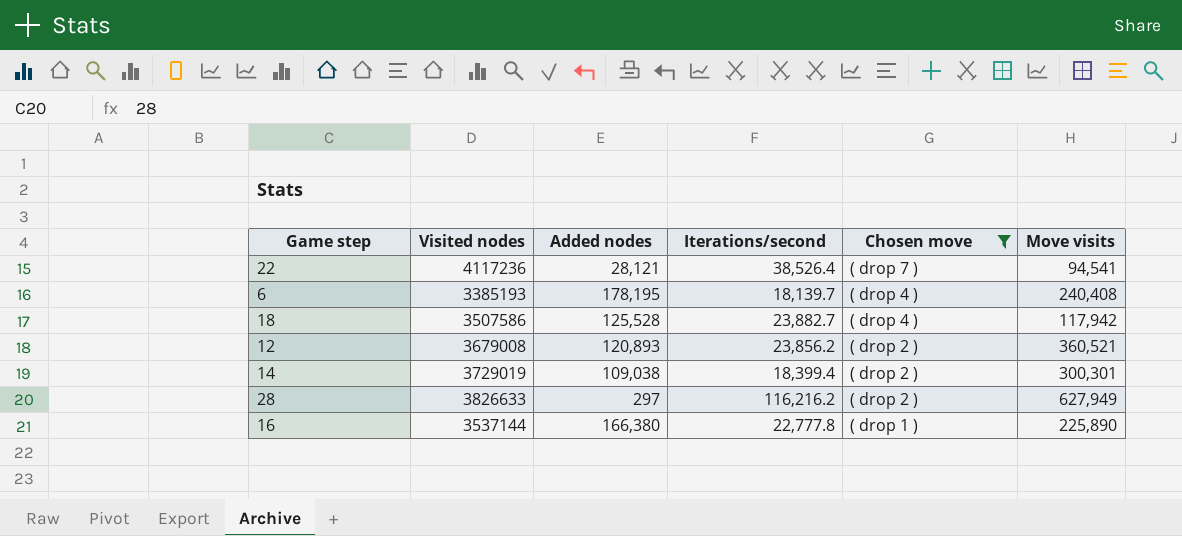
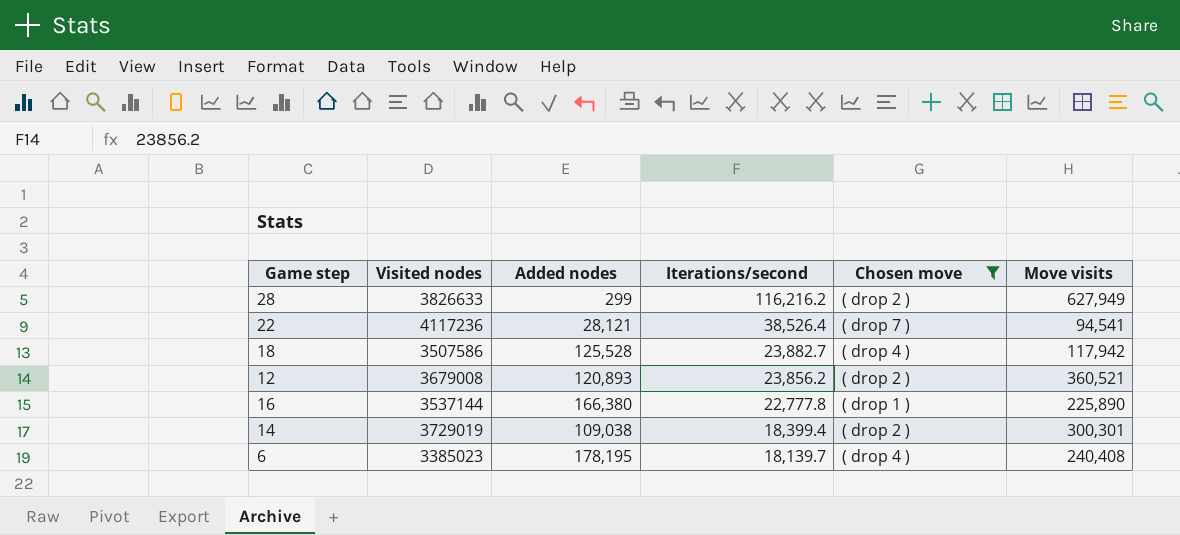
row order: Chosen move descending -> Iterations/second descending
28 | Added nodes: 297 -> 299
6 | Visited nodes: 3385193 -> 3385023

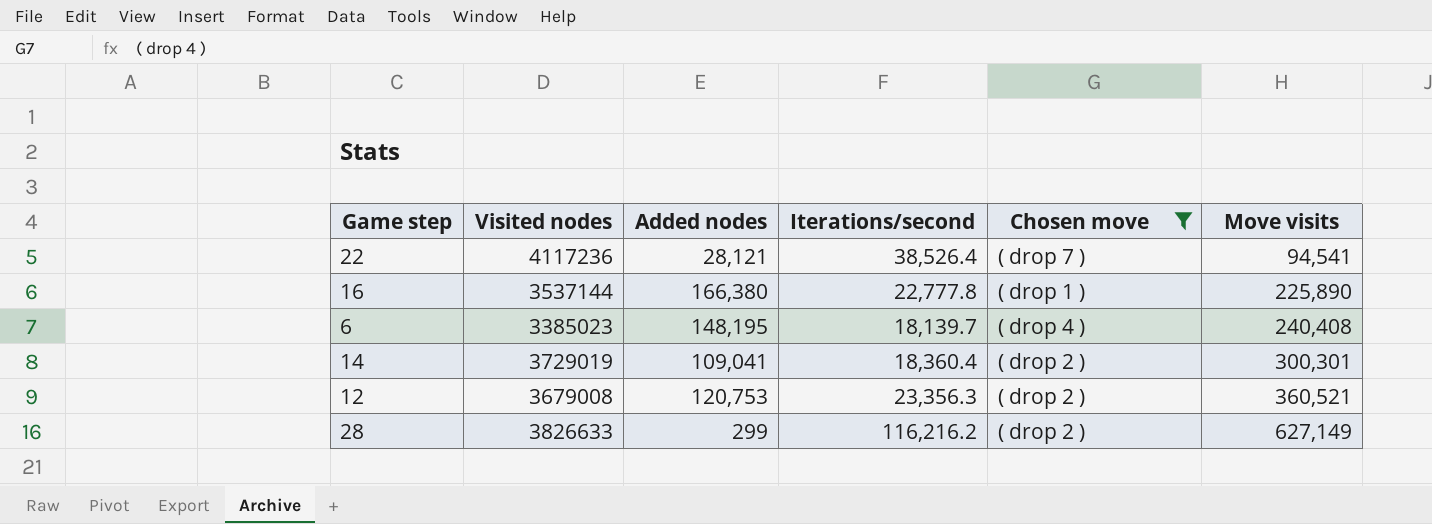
row order: Iterations/second descending -> Move visits ascending
row 18: 3507586 | 125,528 | 23,882.7 | ( drop 4 ) | 117,942 -> none
6 | Added nodes: 178,195 -> 148,195
14 | Added nodes: 109,038 -> 109,041
14 | Iterations/second: 18,399.4 -> 18,360.4
12 | Added nodes: 120,893 -> 120,753
12 | Iterations/second: 23,856.2 -> 23,356.3
28 | Move visits: 627,949 -> 627,149

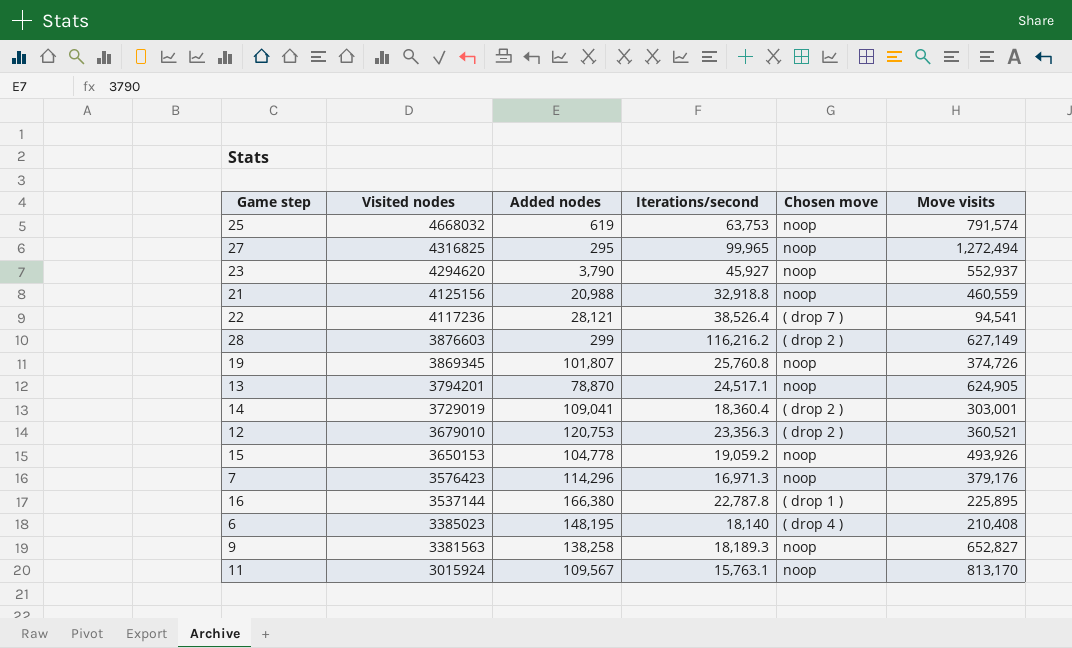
filter: Chosen move != noop -> none
row order: Move visits ascending -> Visited nodes descending
28 | Visited nodes: 3826633 -> 3876603
14 | Move visits: 300,301 -> 303,001
12 | Visited nodes: 3679008 -> 3679010
16 | Iterations/second: 22,777.8 -> 22,787.8
16 | Move visits: 225,890 -> 225,895
6 | Iterations/second: 18,139.7 -> 18,140
6 | Move visits: 240,408 -> 210,408

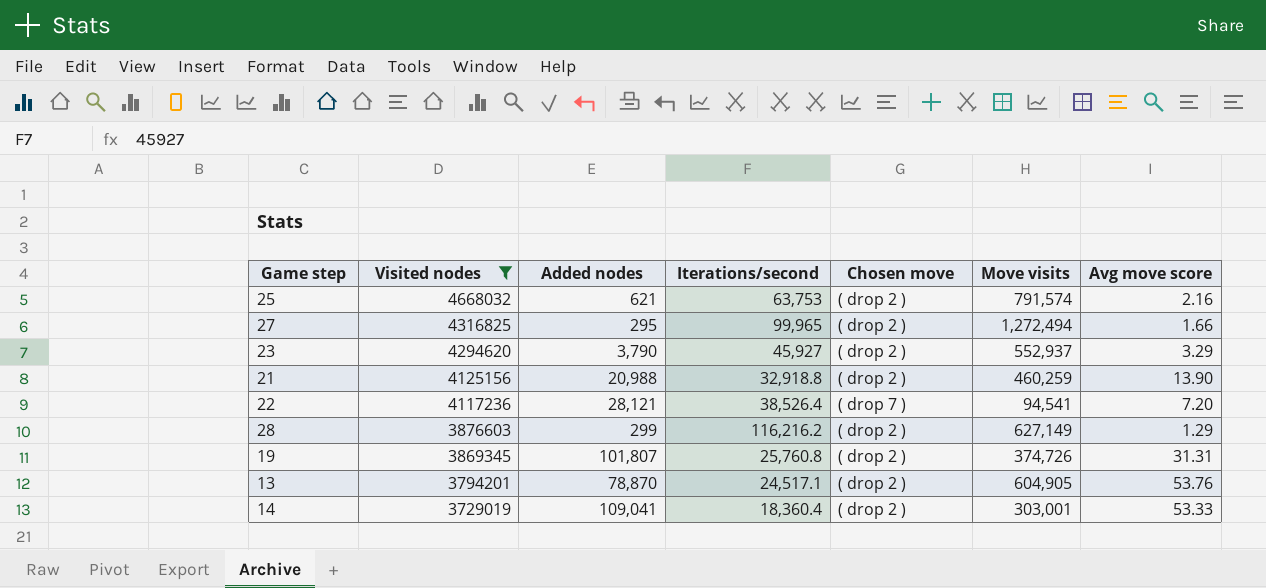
filter: none -> Visited nodes >= 3729019
column Avg move score | position: none -> 7
25 | Added nodes: 619 -> 621
25 | Chosen move: noop -> ( drop 2 )
27 | Chosen move: noop -> ( drop 2 )
23 | Chosen move: noop -> ( drop 2 )
21 | Chosen move: noop -> ( drop 2 )
21 | Move visits: 460,559 -> 460,259
19 | Chosen move: noop -> ( drop 2 )
13 | Chosen move: noop -> ( drop 2 )
13 | Move visits: 624,905 -> 604,905

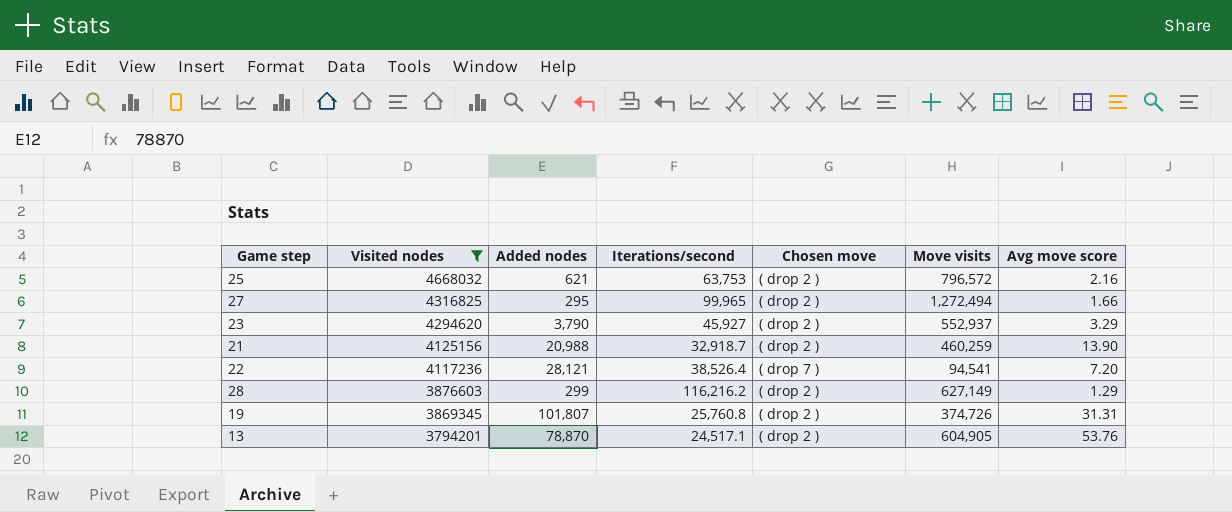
row 14: 3729019 | 109,041 | 18,360.4 | ( drop 2 ) | 303,001 | 53.33 -> none
25 | Move visits: 791,574 -> 796,572
21 | Iterations/second: 32,918.8 -> 32,918.7

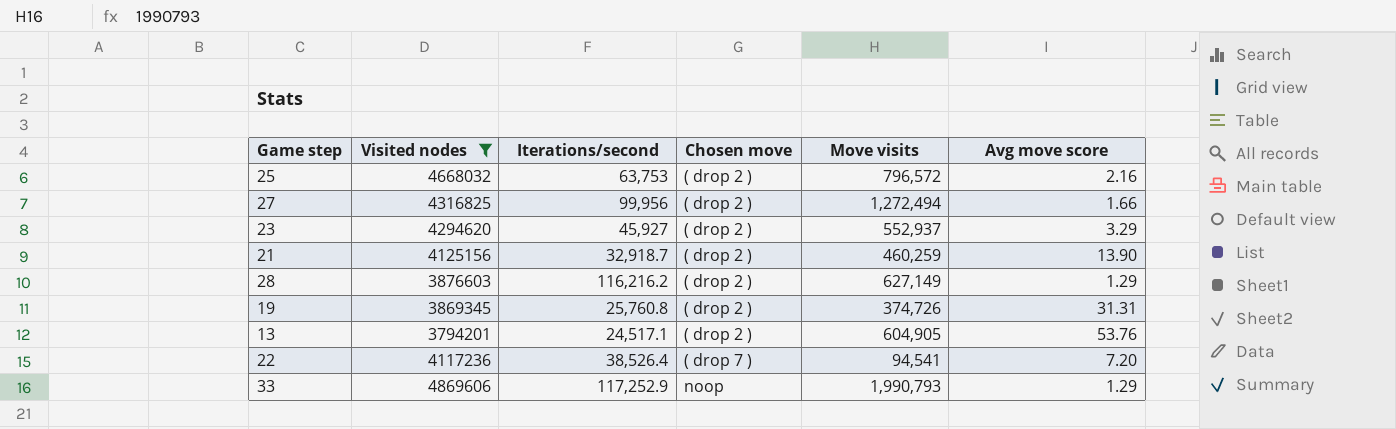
row order: Visited nodes descending -> Chosen move ascending
column Added nodes | position: 3 -> none
27 | Iterations/second: 99,965 -> 99,956
row 33: none -> 4869606 | 117,252.9 | noop | 1,990,793 | 1.29

